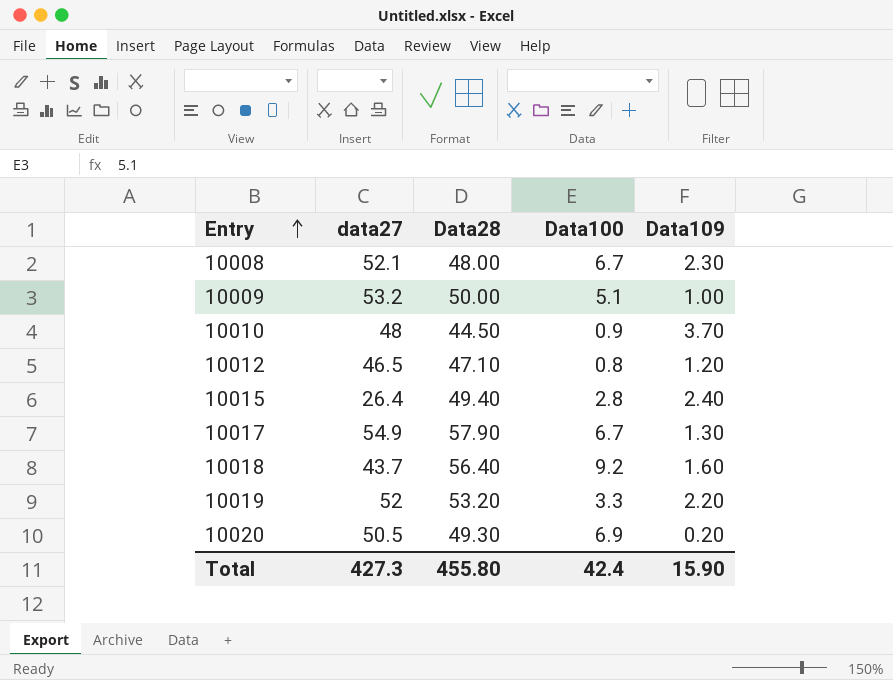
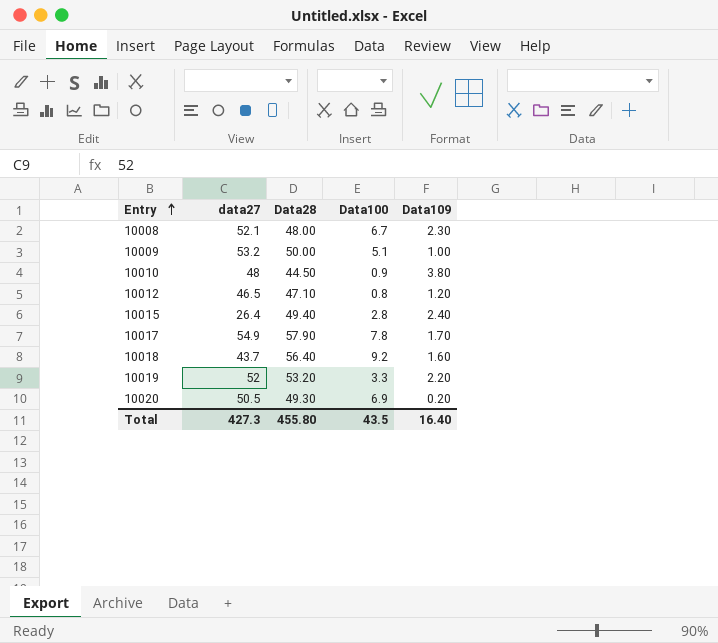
10010 | Data109: 3.70 -> 3.80
10017 | Data100: 6.7 -> 7.8
10017 | Data109: 1.30 -> 1.70
Total | Data100: 42.4 -> 43.5
Total | Data109: 15.90 -> 16.40

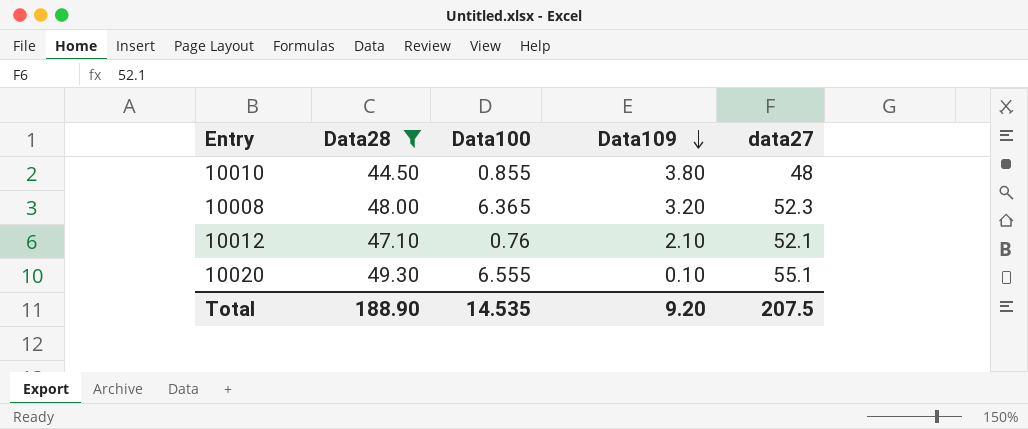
filter: none -> Data28 <= 49.30
row order: Entry ascending -> Data109 descending
column data27 | position: 2 -> 5
10010 | Data100: 0.9 -> 0.855
10008 | Data100: 6.7 -> 6.365
10008 | Data109: 2.30 -> 3.20
10008 | data27: 52.1 -> 52.3
10012 | Data100: 0.8 -> 0.76
10012 | Data109: 1.20 -> 2.10
10012 | data27: 46.5 -> 52.1
10020 | Data100: 6.9 -> 6.555
10020 | Data109: 0.20 -> 0.10
10020 | data27: 50.5 -> 55.1
Total | Data28: 455.80 -> 188.90
Total | Data100: 43.5 -> 14.535
Total | Data109: 16.40 -> 9.20
Total | data27: 427.3 -> 207.5

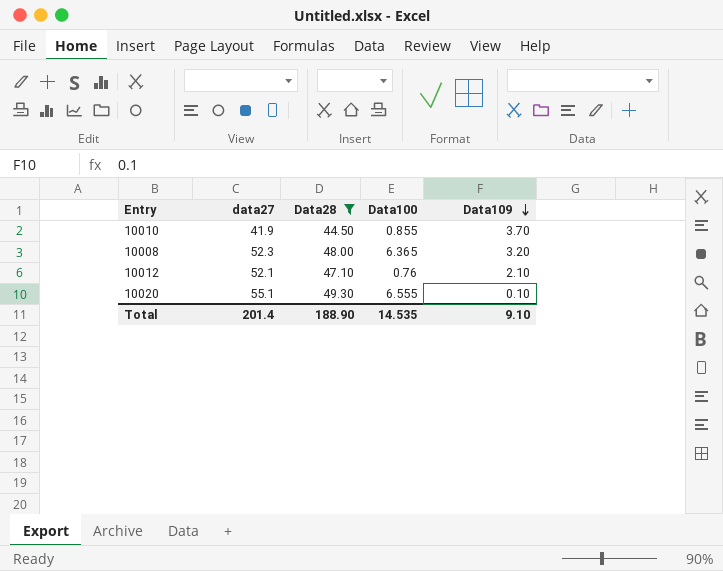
column data27 | position: 5 -> 2
10010 | data27: 48 -> 41.9
10010 | Data109: 3.80 -> 3.70
Total | data27: 207.5 -> 201.4
Total | Data109: 9.20 -> 9.10

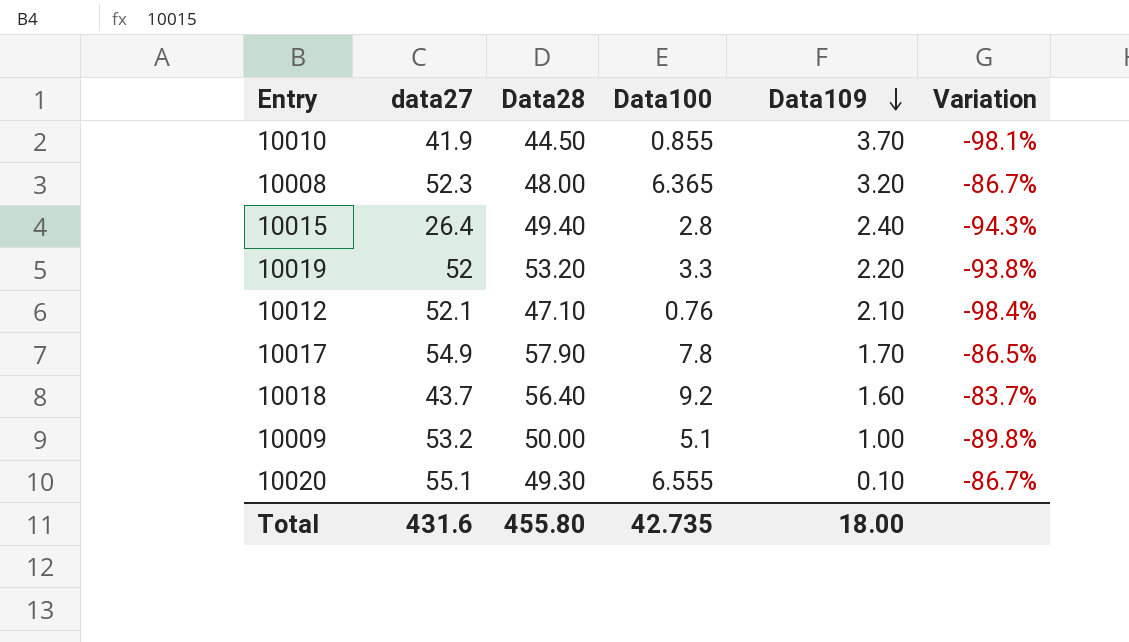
filter: Data28 <= 49.30 -> none
column Variation | formula: none -> ([Data100] - [Data28]) / [Data28]
Total | data27: 201.4 -> 431.6
Total | Data28: 188.90 -> 455.80
Total | Data100: 14.535 -> 42.735
Total | Data109: 9.10 -> 18.00

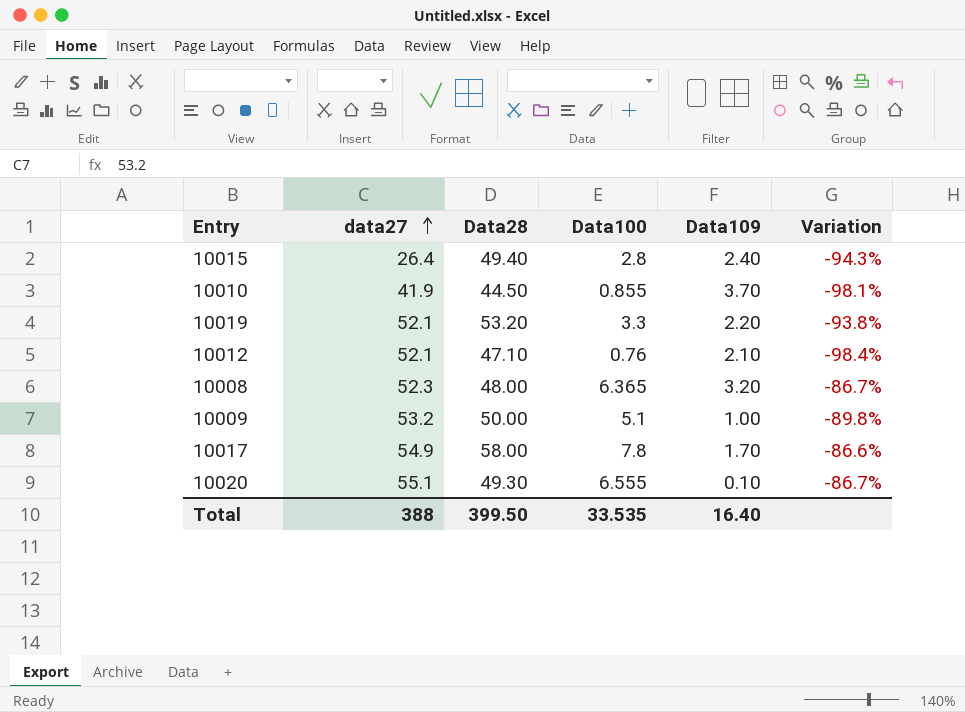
row order: Data109 descending -> data27 ascending
row 10018: 43.7 | 56.40 | 9.2 | 1.60 | -83.7% -> none
10019 | data27: 52 -> 52.1
10017 | Data28: 57.90 -> 58.00
10017 | Variation: -86.5% -> -86.6%
Total | data27: 431.6 -> 388
Total | Data28: 455.80 -> 399.50
Total | Data100: 42.735 -> 33.535
Total | Data109: 18.00 -> 16.40

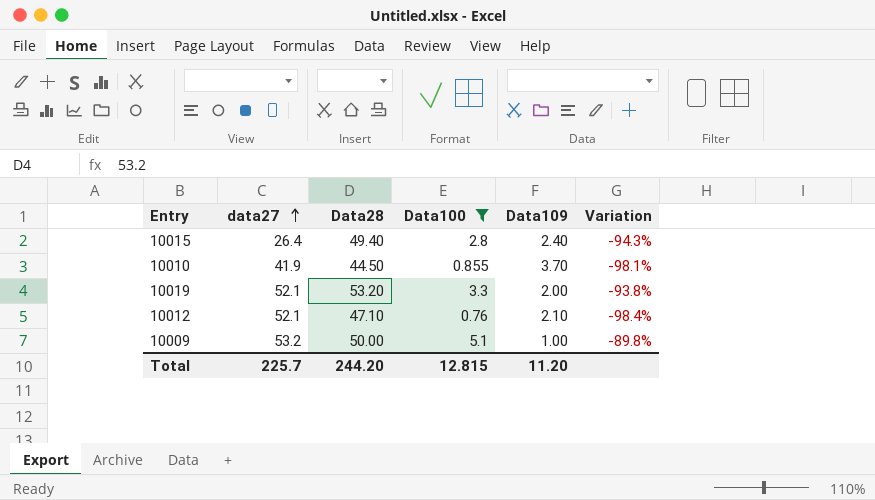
filter: none -> Data100 <= 5.1
10019 | Data109: 2.20 -> 2.00
Total | data27: 388 -> 225.7
Total | Data28: 399.50 -> 244.20
Total | Data100: 33.535 -> 12.815
Total | Data109: 16.40 -> 11.20

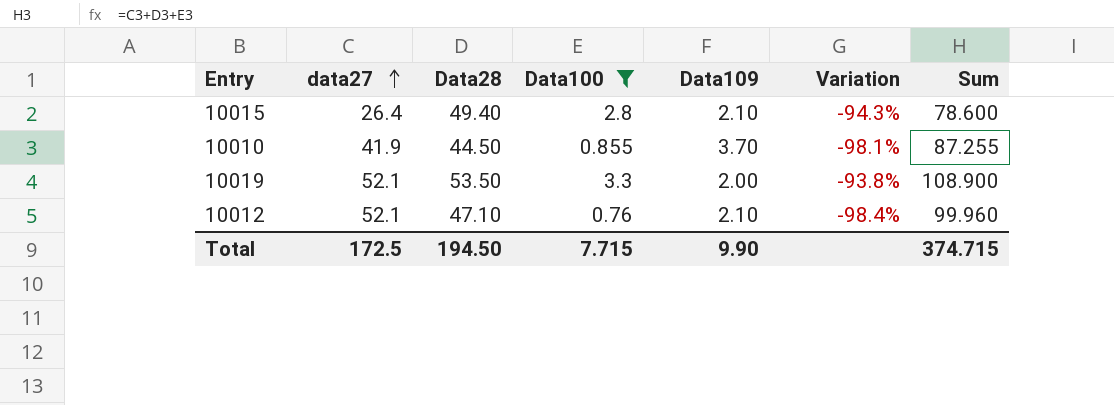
column Sum | formula: none -> [data27] + [Data28] + [Data100]
row 10009: 53.2 | 50.00 | 5.1 | 1.00 | -89.8% -> none
10015 | Data109: 2.40 -> 2.10
10019 | Data28: 53.20 -> 53.50
Total | data27: 225.7 -> 172.5
Total | Data28: 244.20 -> 194.50
Total | Data100: 12.815 -> 7.715
Total | Data109: 11.20 -> 9.90

